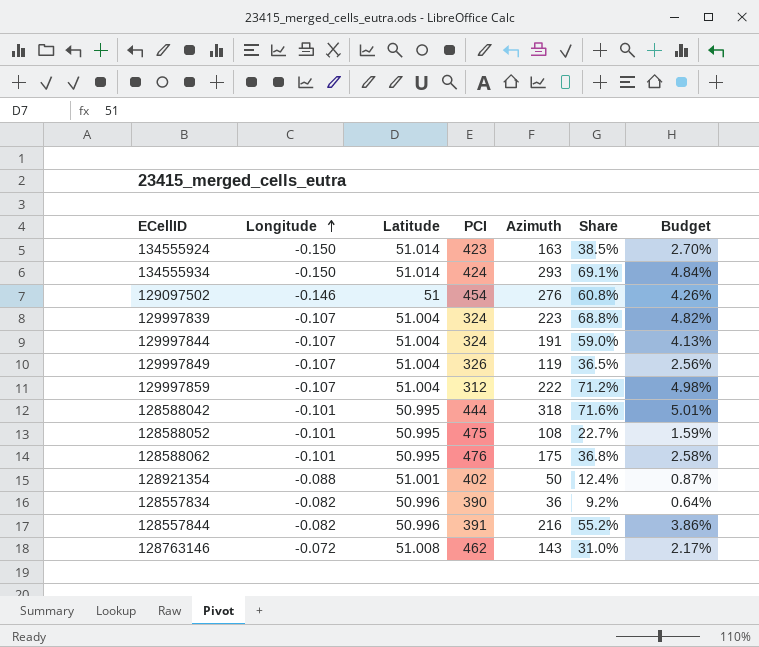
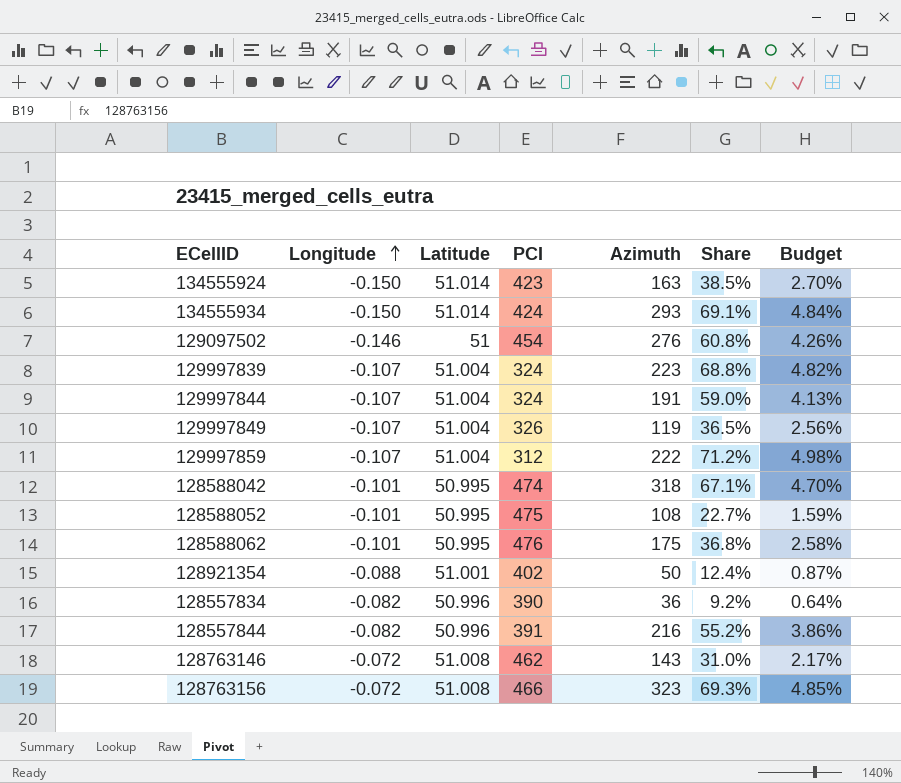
128588042 | PCI: 444 -> 474
128588042 | Share: 71.6% -> 67.1%
128588042 | Budget: 5.01% -> 4.70%
row 128763156: none -> -0.072 | 51.008 | 466 | 323 | 69.3% | 4.85%

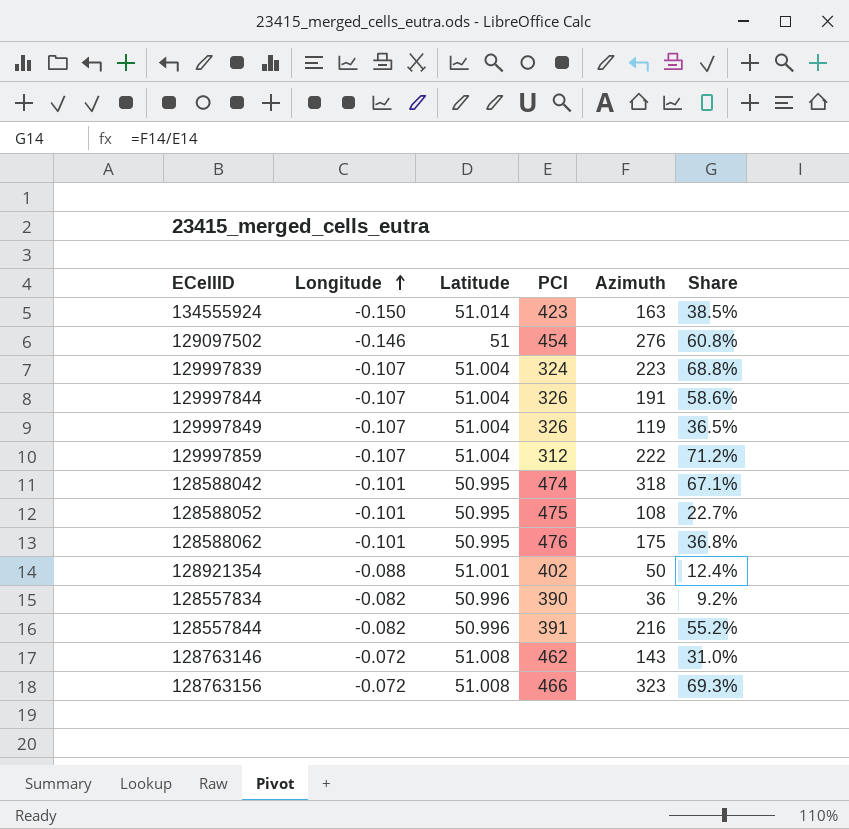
column Budget | formula: [Share] * 0.07 -> none
row 134555934: -0.150 | 51.014 | 424 | 293 | 69.1% | 4.84% -> none
129997844 | PCI: 324 -> 326
129997844 | Share: 59.0% -> 58.6%

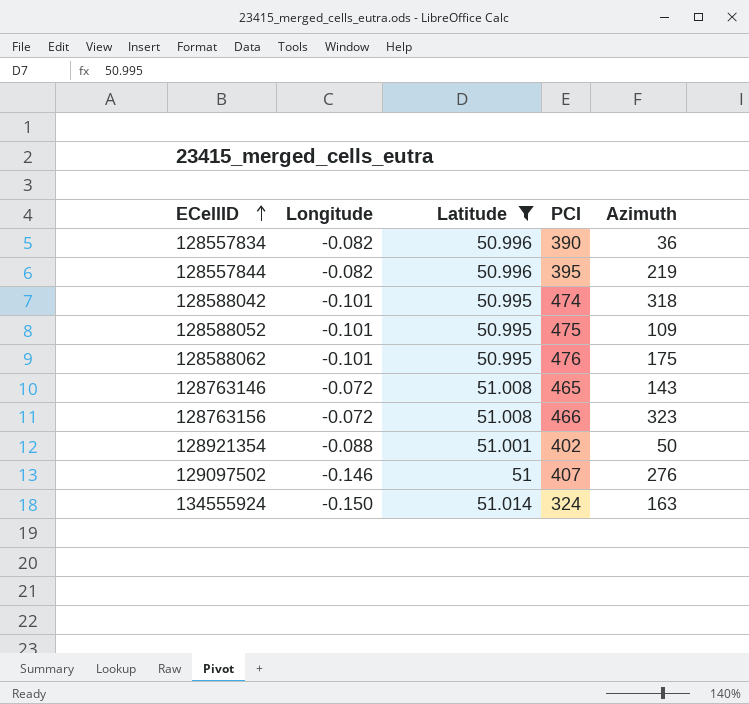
filter: none -> Latitude != 51.004
row order: Longitude ascending -> ECellID ascending
column Share | formula: [Azimuth] / [PCI] -> none
128557844 | PCI: 391 -> 395
128557844 | Azimuth: 216 -> 219
128588052 | Azimuth: 108 -> 109
128763146 | PCI: 462 -> 465
129097502 | PCI: 454 -> 407
134555924 | PCI: 423 -> 324

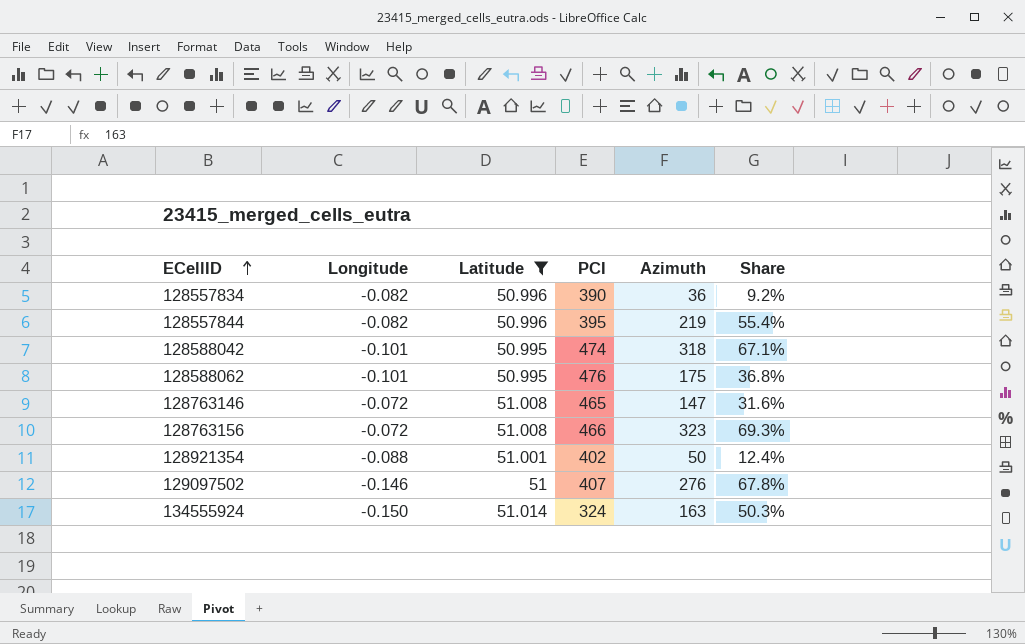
column Share | formula: none -> [Azimuth] / [PCI]
row 128588052: -0.101 | 50.995 | 475 | 109 -> none
128763146 | Azimuth: 143 -> 147

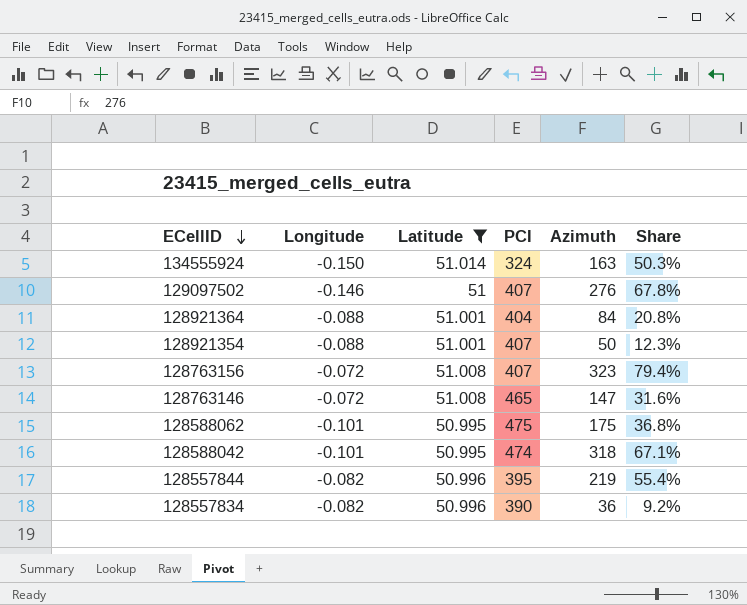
row order: ECellID ascending -> ECellID descending
row 128921364: none -> -0.088 | 51.001 | 404 | 84 | 20.8%
128921354 | PCI: 402 -> 407
128921354 | Share: 12.4% -> 12.3%
128763156 | PCI: 466 -> 407
128763156 | Share: 69.3% -> 79.4%
128588062 | PCI: 476 -> 475

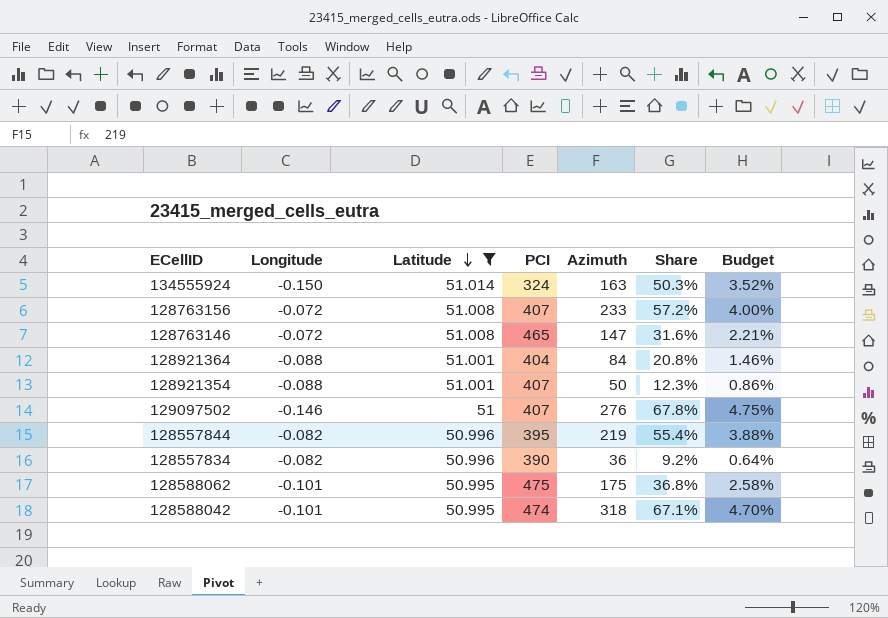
row order: ECellID descending -> Latitude descending
column Budget | formula: none -> [Share] * 0.07
128763156 | Azimuth: 323 -> 233
128763156 | Share: 79.4% -> 57.2%

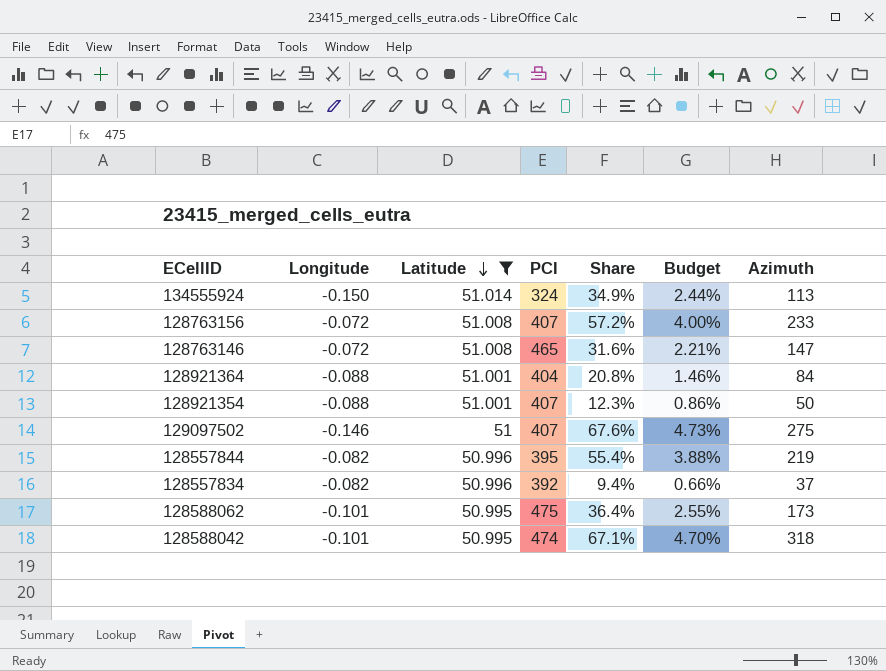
column Azimuth | position: 5 -> 7
134555924 | Share: 50.3% -> 34.9%
134555924 | Budget: 3.52% -> 2.44%
134555924 | Azimuth: 163 -> 113
129097502 | Share: 67.8% -> 67.6%
129097502 | Budget: 4.75% -> 4.73%
129097502 | Azimuth: 276 -> 275
128557834 | PCI: 390 -> 392
128557834 | Share: 9.2% -> 9.4%
128557834 | Budget: 0.64% -> 0.66%
128557834 | Azimuth: 36 -> 37
128588062 | Share: 36.8% -> 36.4%
128588062 | Budget: 2.58% -> 2.55%
128588062 | Azimuth: 175 -> 173

